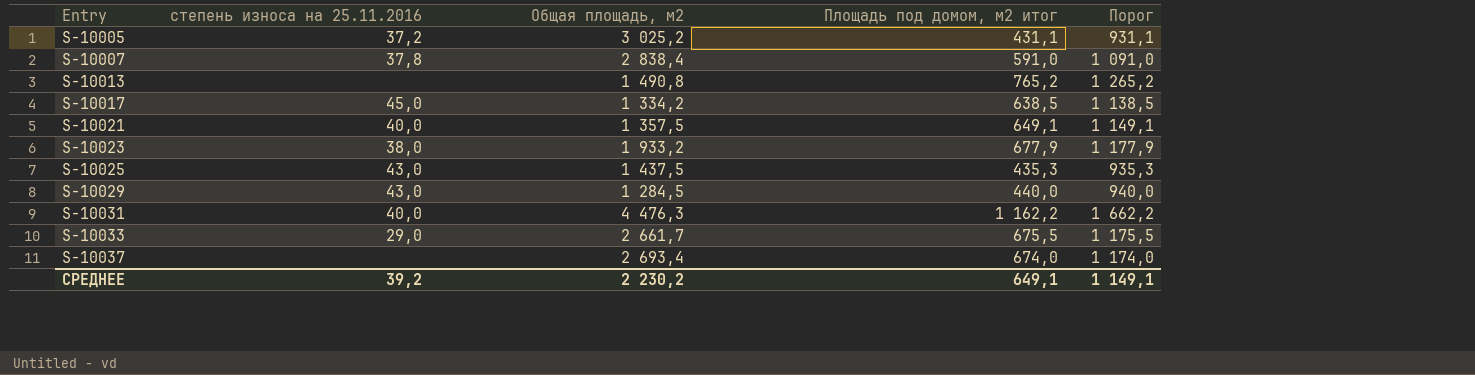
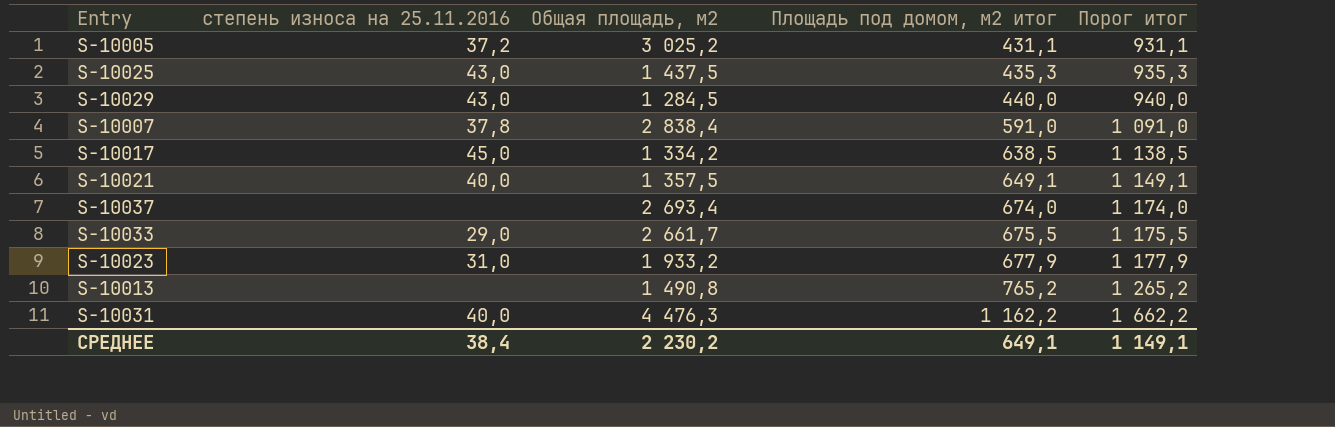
row order: Entry ascending -> Площадь под домом, м2 итог ascending
column name: Порог -> Порог итог
S-10023 | степень износа на 25.11.2016: 38,0 -> 31,0
СРЕДНЕЕ | степень износа на 25.11.2016: 39,2 -> 38,4

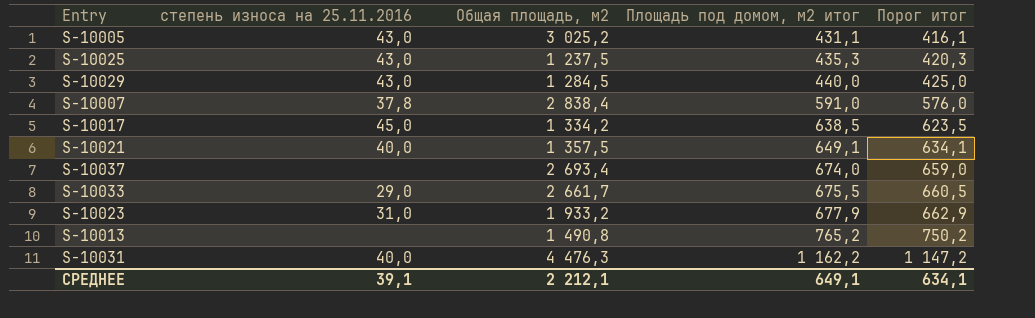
column Порог итог | formula: [Площадь под домом, м2 итог] + 500 -> [Площадь под домом, м2 итог] - 15
S-10005 | степень износа на 25.11.2016: 37,2 -> 43,0
S-10025 | Общая площадь, м2: 1 437,5 -> 1 237,5
СРЕДНЕЕ | степень износа на 25.11.2016: 38,4 -> 39,1
СРЕДНЕЕ | Общая площадь, м2: 2 230,2 -> 2 212,1
СРЕДНЕЕ | Порог итог: 1 149,1 -> 634,1

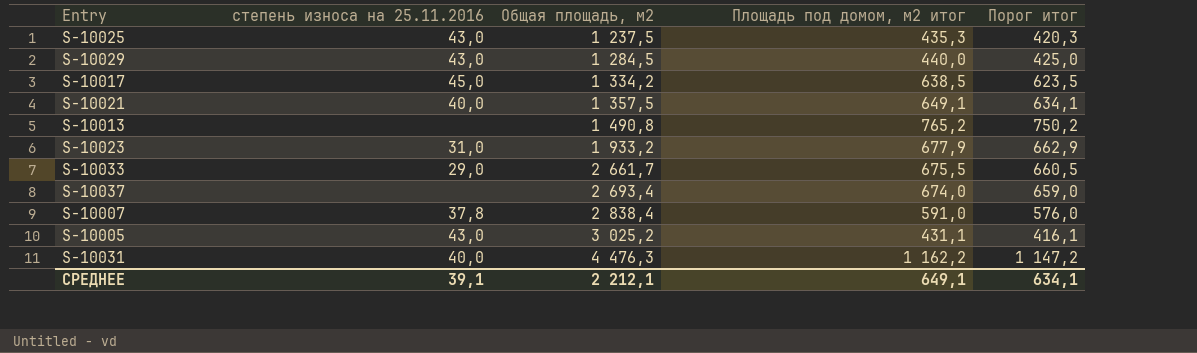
row order: Площадь под домом, м2 итог ascending -> Общая площадь, м2 ascending

